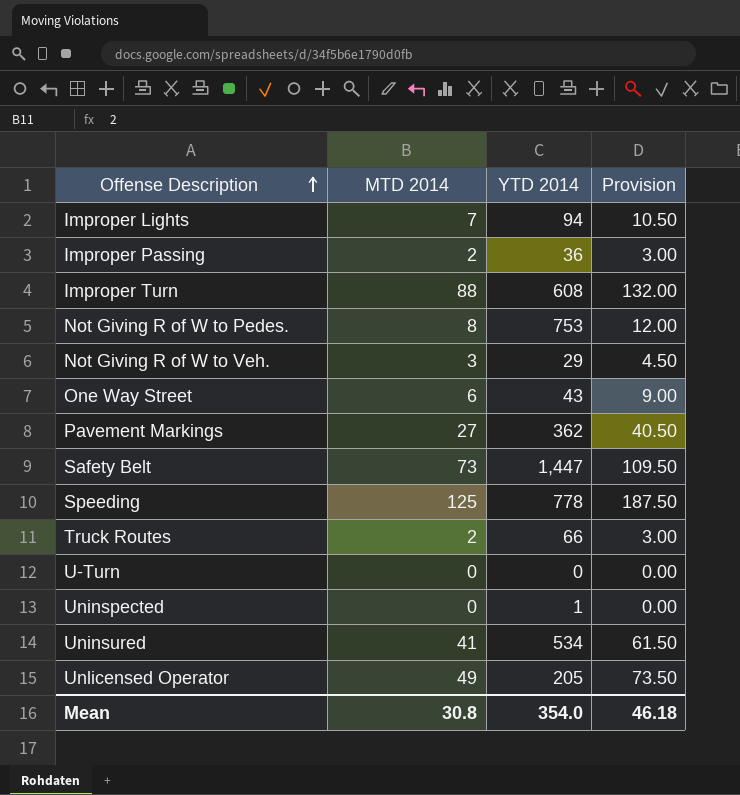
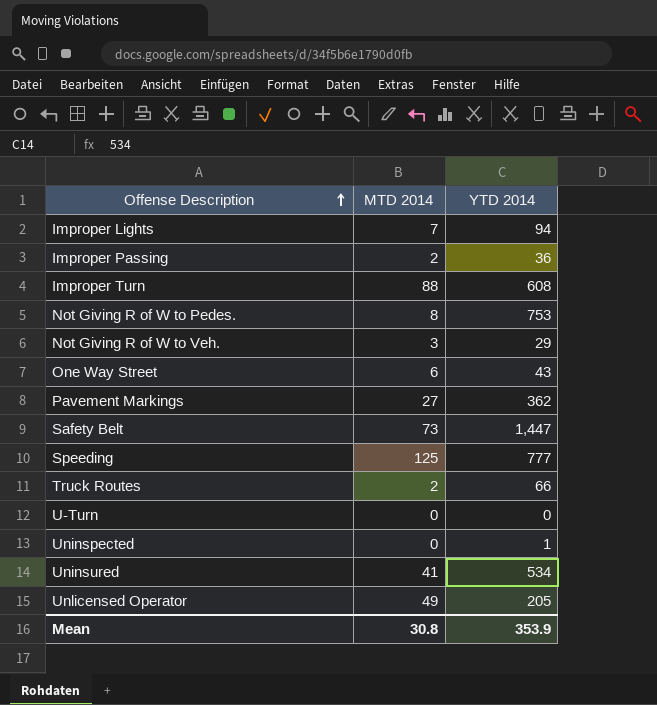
column Provision | formula: [MTD 2014] * 1.5 -> none
Speeding | YTD 2014: 778 -> 777
Mean | YTD 2014: 354.0 -> 353.9

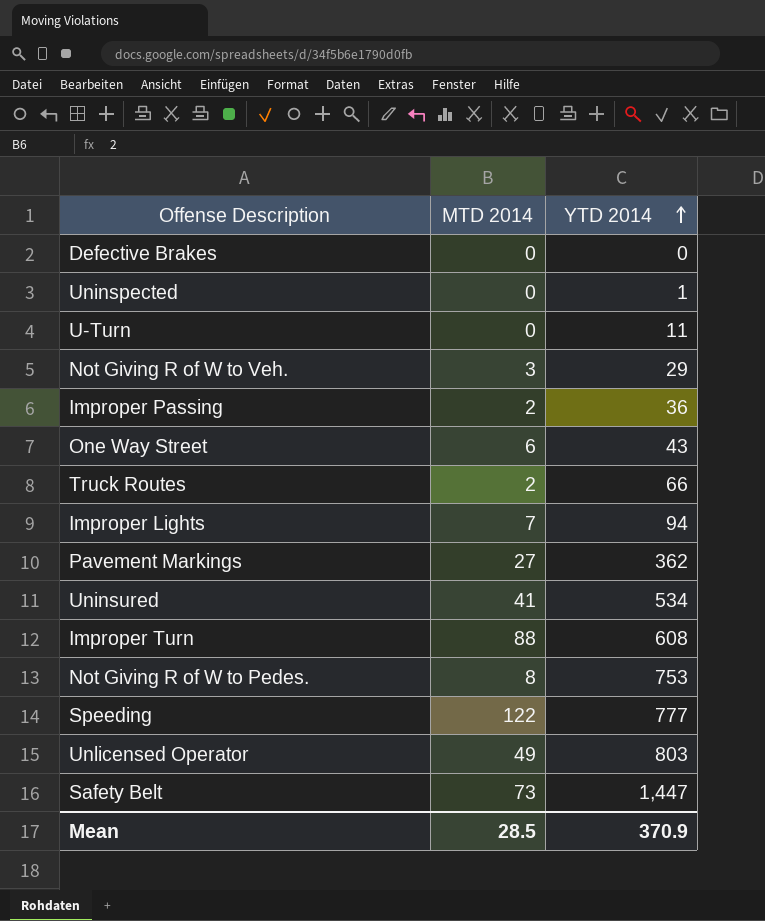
row order: Offense Description ascending -> YTD 2014 ascending
row Defective Brakes: none -> 0 | 0
U-Turn | YTD 2014: 0 -> 11
Speeding | MTD 2014: 125 -> 122
Unlicensed Operator | YTD 2014: 205 -> 803
Mean | MTD 2014: 30.8 -> 28.5
Mean | YTD 2014: 353.9 -> 370.9

